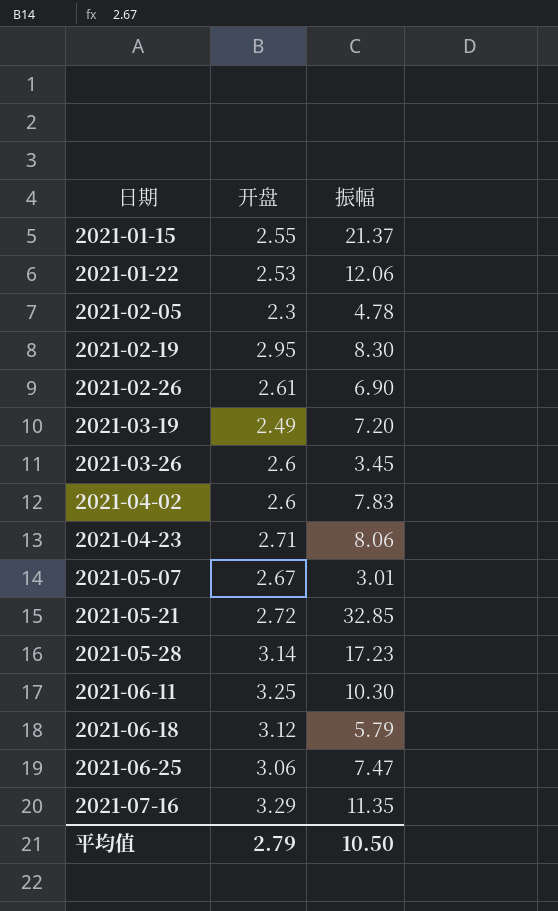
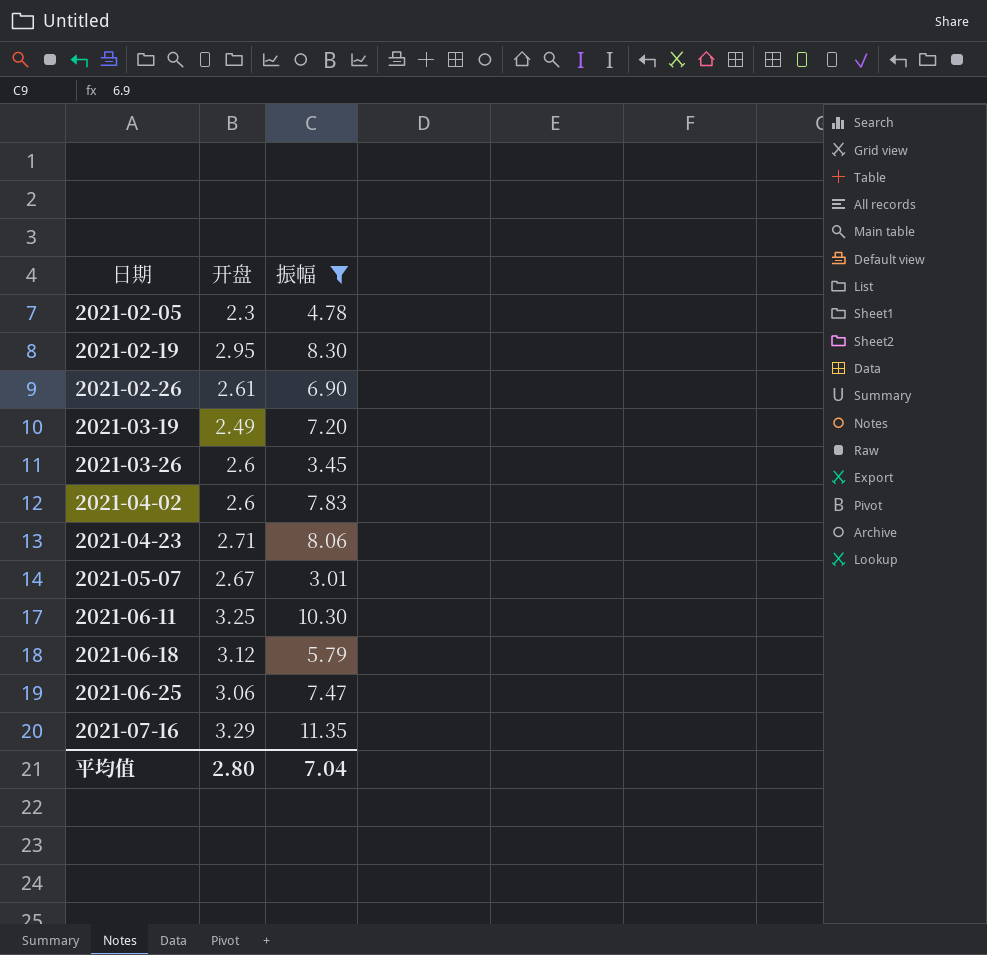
filter: none -> 振幅 <= 11.35
平均值 | 开盘: 2.79 -> 2.80
平均值 | 振幅: 10.50 -> 7.04

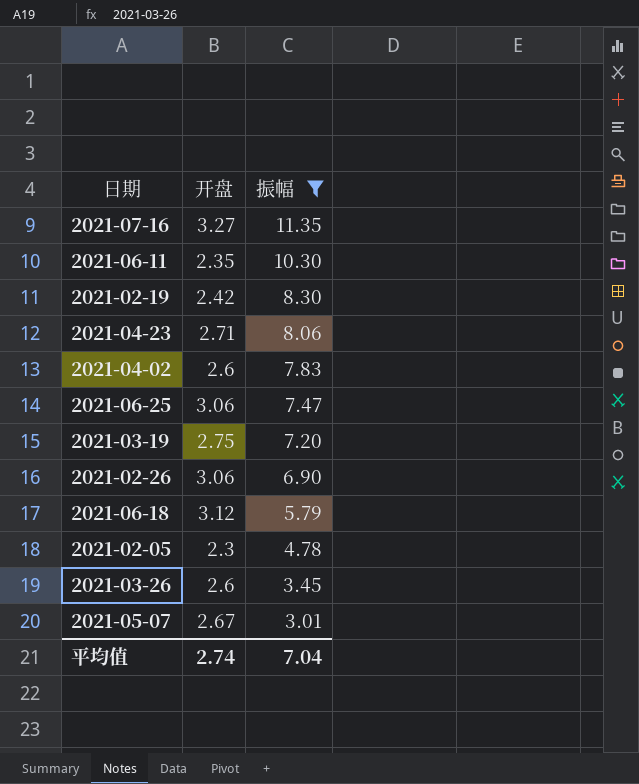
row order: 日期 ascending -> 振幅 descending
2021-07-16 | 开盘: 3.29 -> 3.27
2021-06-11 | 开盘: 3.25 -> 2.35
2021-02-19 | 开盘: 2.95 -> 2.42
2021-03-19 | 开盘: 2.49 -> 2.75
2021-02-26 | 开盘: 2.61 -> 3.06
平均值 | 开盘: 2.80 -> 2.74

